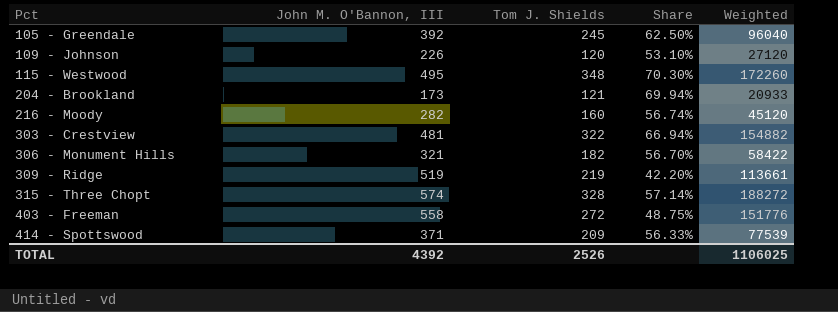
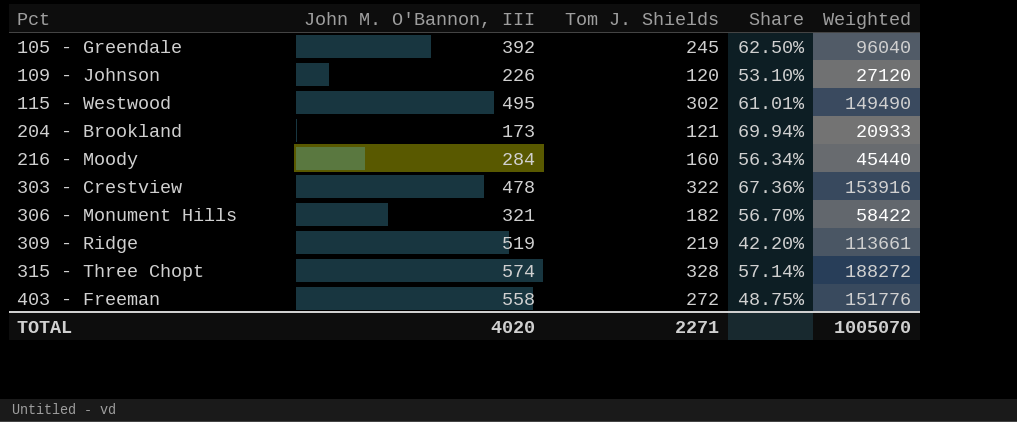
row 414 - Spottswood: 371 | 209 | 56.33% | 77539 -> none
115 - Westwood | Tom J. Shields: 348 -> 302
115 - Westwood | Share: 70.30% -> 61.01%
115 - Westwood | Weighted: 172260 -> 149490
216 - Moody | John M. O'Bannon, III: 282 -> 284
216 - Moody | Share: 56.74% -> 56.34%
216 - Moody | Weighted: 45120 -> 45440
303 - Crestview | John M. O'Bannon, III: 481 -> 478
303 - Crestview | Share: 66.94% -> 67.36%
303 - Crestview | Weighted: 154882 -> 153916
TOTAL | John M. O'Bannon, III: 4392 -> 4020
TOTAL | Tom J. Shields: 2526 -> 2271
TOTAL | Weighted: 1106025 -> 1005070

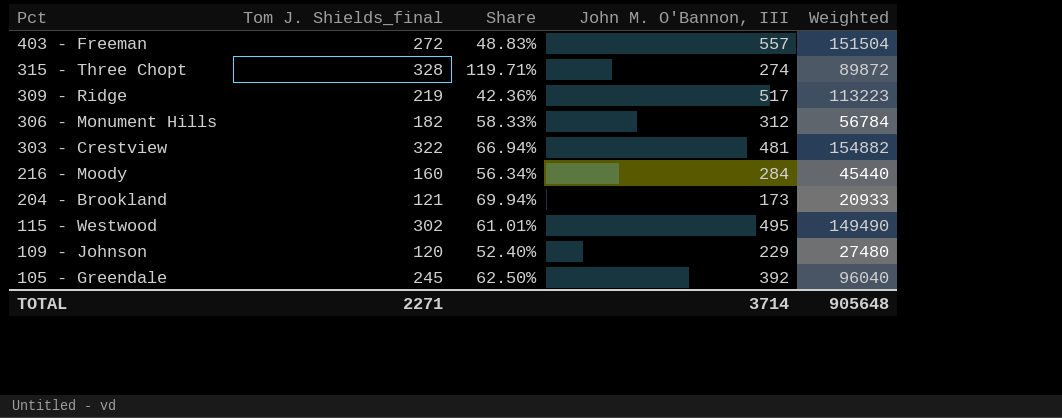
row order: Pct ascending -> Pct descending
column name: Tom J. Shields -> Tom J. Shields_final
column John M. O'Bannon, III | position: 2 -> 4
403 - Freeman | Share: 48.75% -> 48.83%
403 - Freeman | John M. O'Bannon, III: 558 -> 557
403 - Freeman | Weighted: 151776 -> 151504
315 - Three Chopt | Share: 57.14% -> 119.71%
315 - Three Chopt | John M. O'Bannon, III: 574 -> 274
315 - Three Chopt | Weighted: 188272 -> 89872
309 - Ridge | Share: 42.20% -> 42.36%
309 - Ridge | John M. O'Bannon, III: 519 -> 517
309 - Ridge | Weighted: 113661 -> 113223
306 - Monument Hills | Share: 56.70% -> 58.33%
306 - Monument Hills | John M. O'Bannon, III: 321 -> 312
306 - Monument Hills | Weighted: 58422 -> 56784
303 - Crestview | Share: 67.36% -> 66.94%
303 - Crestview | John M. O'Bannon, III: 478 -> 481
303 - Crestview | Weighted: 153916 -> 154882
109 - Johnson | Share: 53.10% -> 52.40%
109 - Johnson | John M. O'Bannon, III: 226 -> 229
109 - Johnson | Weighted: 27120 -> 27480
TOTAL | John M. O'Bannon, III: 4020 -> 3714
TOTAL | Weighted: 1005070 -> 905648

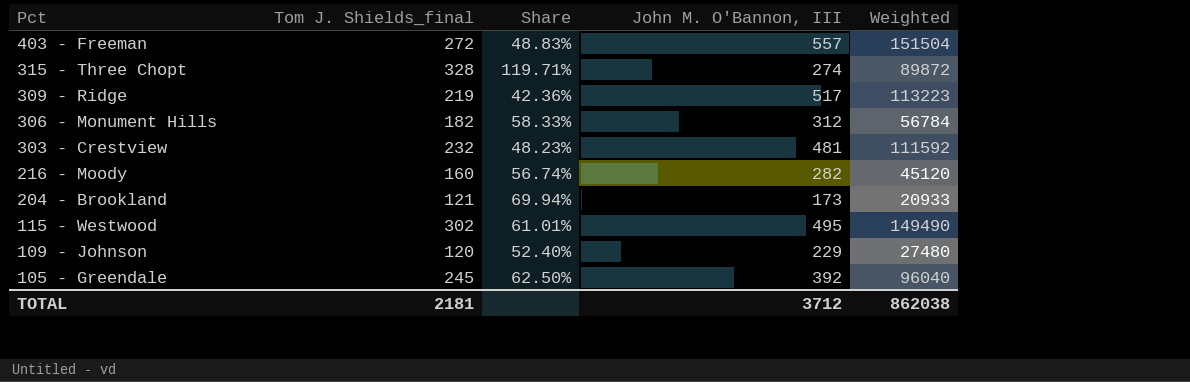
303 - Crestview | Tom J. Shields_final: 322 -> 232
303 - Crestview | Share: 66.94% -> 48.23%
303 - Crestview | Weighted: 154882 -> 111592
216 - Moody | Share: 56.34% -> 56.74%
216 - Moody | John M. O'Bannon, III: 284 -> 282
216 - Moody | Weighted: 45440 -> 45120
TOTAL | Tom J. Shields_final: 2271 -> 2181
TOTAL | John M. O'Bannon, III: 3714 -> 3712
TOTAL | Weighted: 905648 -> 862038

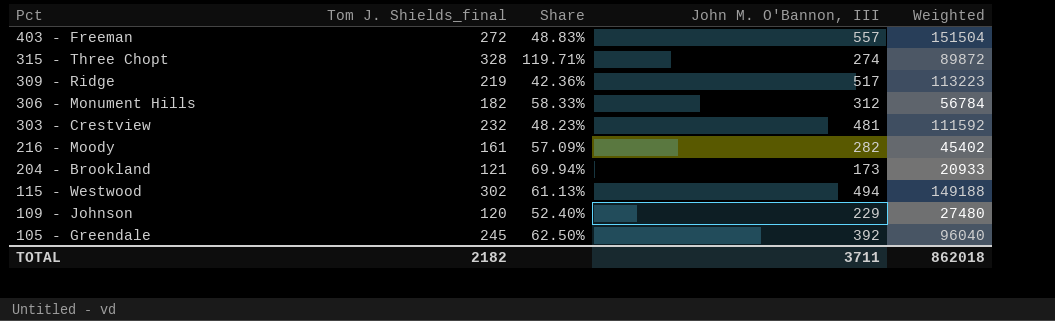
216 - Moody | Tom J. Shields_final: 160 -> 161
216 - Moody | Share: 56.74% -> 57.09%
216 - Moody | Weighted: 45120 -> 45402
115 - Westwood | Share: 61.01% -> 61.13%
115 - Westwood | John M. O'Bannon, III: 495 -> 494
115 - Westwood | Weighted: 149490 -> 149188
TOTAL | Tom J. Shields_final: 2181 -> 2182
TOTAL | John M. O'Bannon, III: 3712 -> 3711
TOTAL | Weighted: 862038 -> 862018

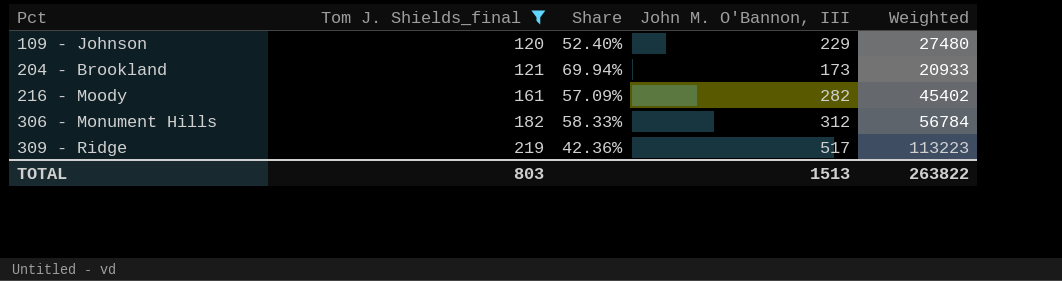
filter: none -> Tom J. Shields_final <= 219
row order: Pct descending -> Pct ascending
TOTAL | Tom J. Shields_final: 2182 -> 803
TOTAL | John M. O'Bannon, III: 3711 -> 1513
TOTAL | Weighted: 862018 -> 263822

